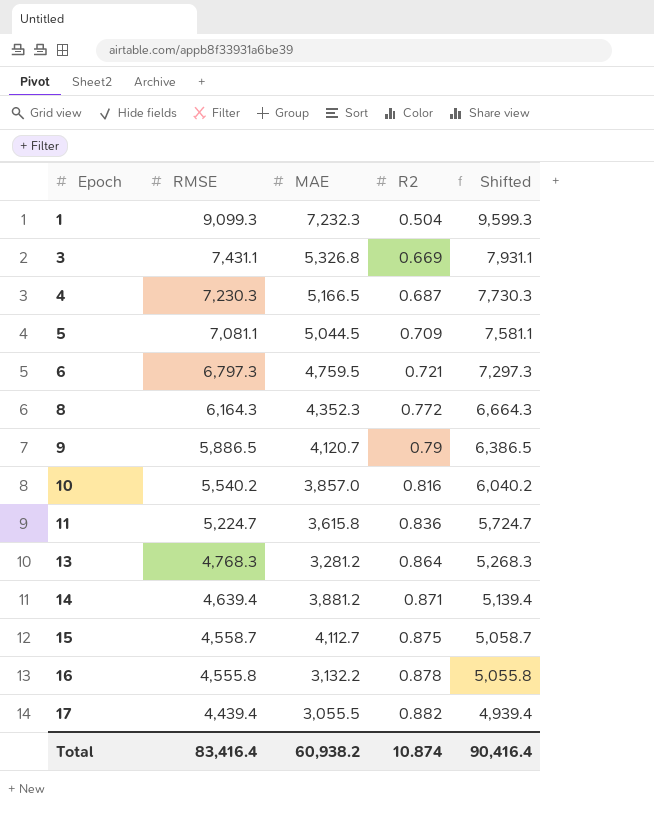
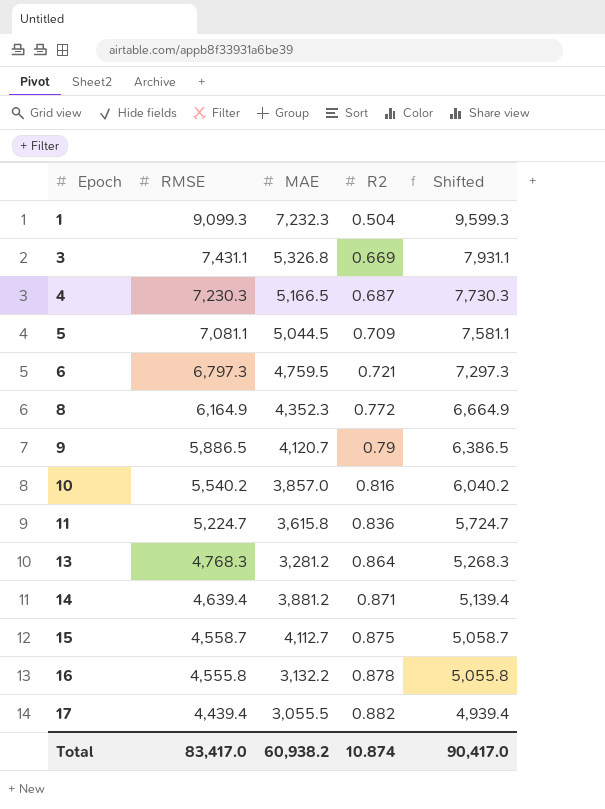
8 | RMSE: 6,164.3 -> 6,164.9
8 | Shifted: 6,664.3 -> 6,664.9
Total | RMSE: 83,416.4 -> 83,417.0
Total | Shifted: 90,416.4 -> 90,417.0

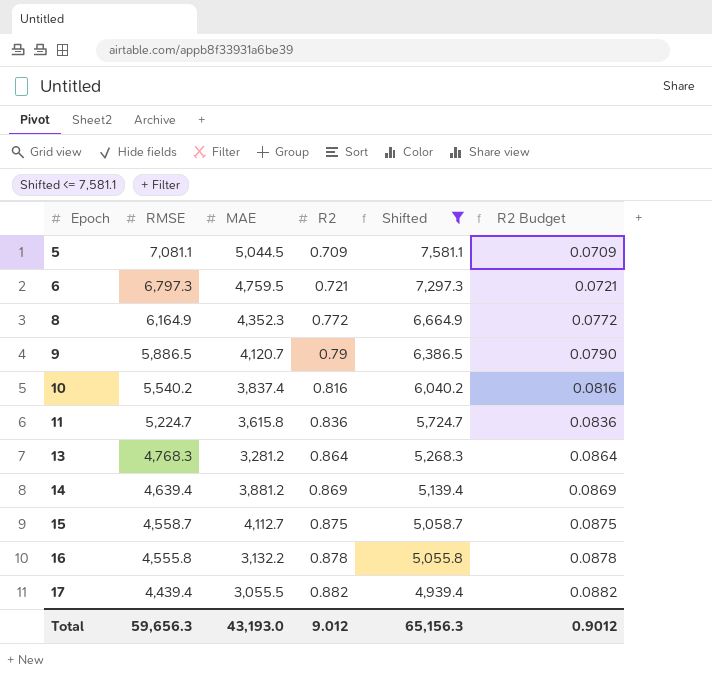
filter: none -> Shifted <= 7,581.1
column R2 Budget | formula: none -> [R2] * 0.1
10 | MAE: 3,857.0 -> 3,837.4
14 | R2: 0.871 -> 0.869
Total | RMSE: 83,417.0 -> 59,656.3
Total | MAE: 60,938.2 -> 43,193.0
Total | R2: 10.874 -> 9.012
Total | Shifted: 90,417.0 -> 65,156.3

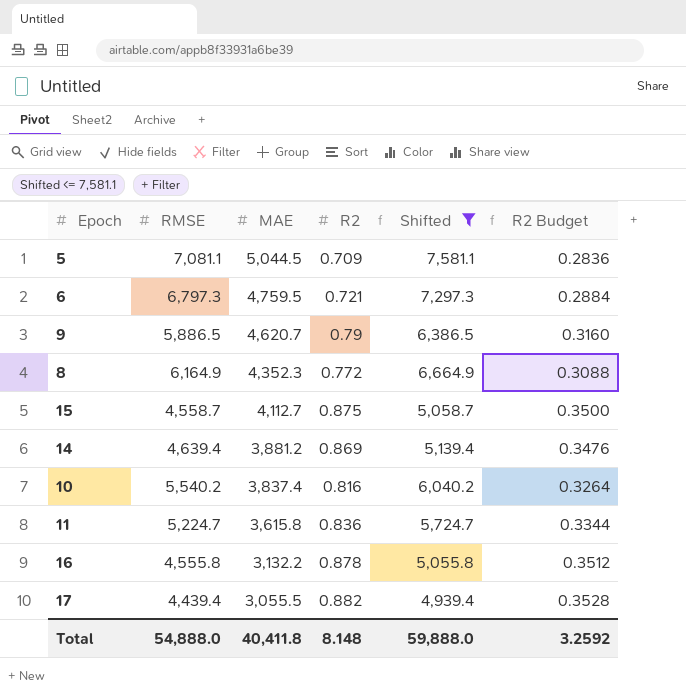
row order: Epoch ascending -> MAE descending
column R2 Budget | formula: [R2] * 0.1 -> [R2] * 0.4
row 13: 4,768.3 | 3,281.2 | 0.864 | 5,268.3 | 0.0864 -> none
9 | MAE: 4,120.7 -> 4,620.7
Total | RMSE: 59,656.3 -> 54,888.0
Total | MAE: 43,193.0 -> 40,411.8
Total | R2: 9.012 -> 8.148
Total | Shifted: 65,156.3 -> 59,888.0
Total | R2 Budget: 0.9012 -> 3.2592

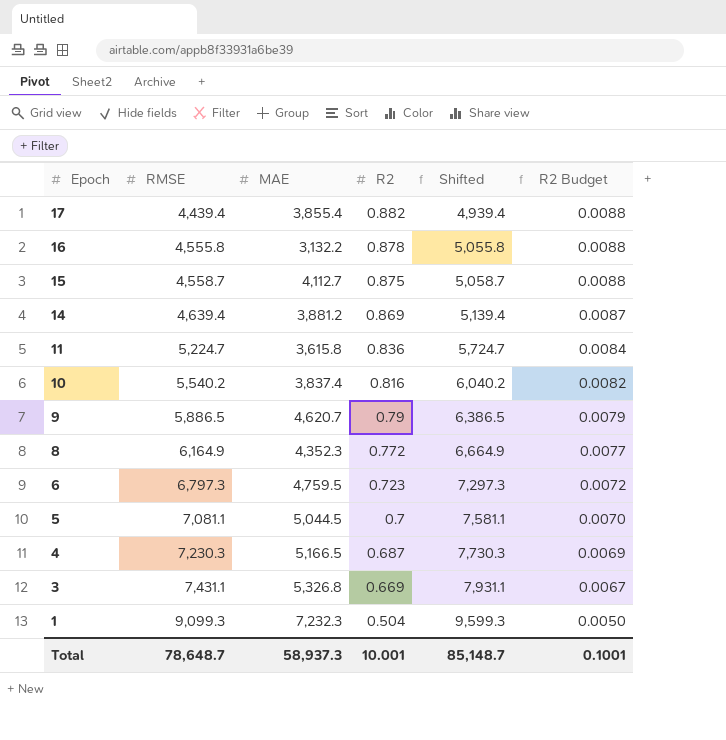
filter: Shifted <= 7,581.1 -> none
row order: MAE descending -> Epoch descending
column R2 Budget | formula: [R2] * 0.4 -> [R2] * 0.01
17 | MAE: 3,055.5 -> 3,855.4
6 | R2: 0.721 -> 0.723
5 | R2: 0.709 -> 0.7
Total | RMSE: 54,888.0 -> 78,648.7
Total | MAE: 40,411.8 -> 58,937.3
Total | R2: 8.148 -> 10.001
Total | Shifted: 59,888.0 -> 85,148.7
Total | R2 Budget: 3.2592 -> 0.1001

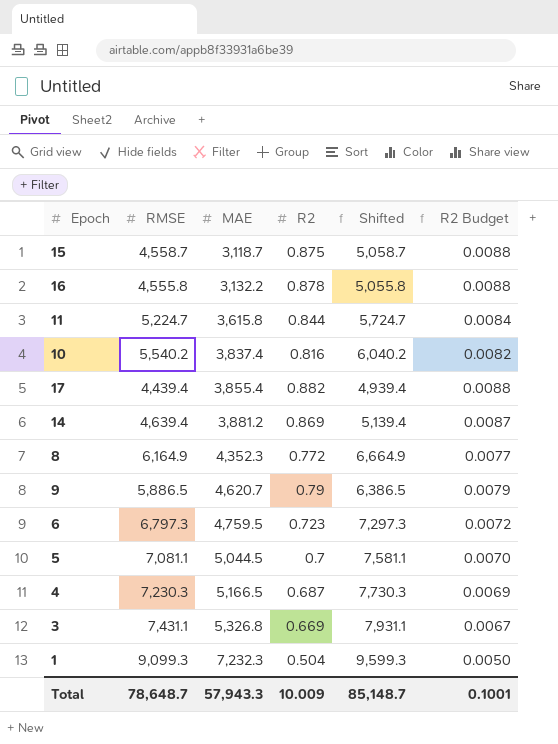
row order: Epoch descending -> MAE ascending
15 | MAE: 4,112.7 -> 3,118.7
11 | R2: 0.836 -> 0.844
Total | MAE: 58,937.3 -> 57,943.3
Total | R2: 10.001 -> 10.009

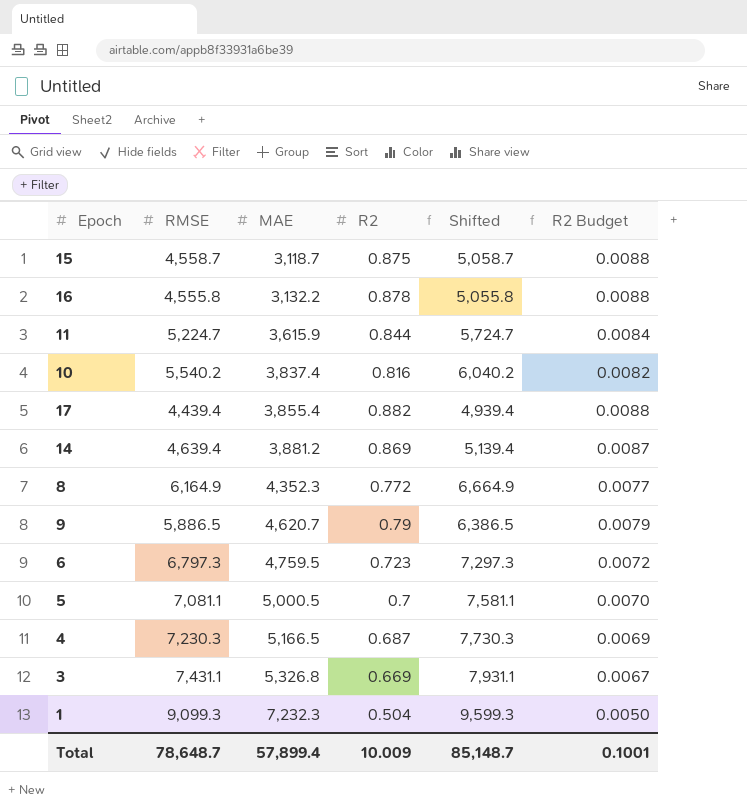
11 | MAE: 3,615.8 -> 3,615.9
5 | MAE: 5,044.5 -> 5,000.5
Total | MAE: 57,943.3 -> 57,899.4

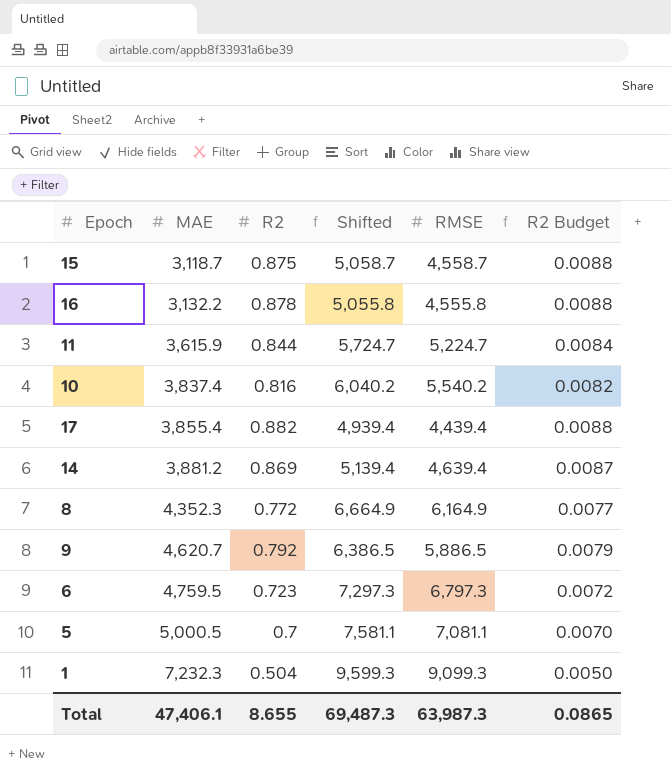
column RMSE | position: 2 -> 5
row 4: 7,230.3 | 5,166.5 | 0.687 | 7,730.3 | 0.0069 -> none
row 3: 7,431.1 | 5,326.8 | 0.669 | 7,931.1 | 0.0067 -> none
9 | R2: 0.79 -> 0.792
Total | MAE: 57,899.4 -> 47,406.1
Total | R2: 10.009 -> 8.655
Total | Shifted: 85,148.7 -> 69,487.3
Total | RMSE: 78,648.7 -> 63,987.3
Total | R2 Budget: 0.1001 -> 0.0865

